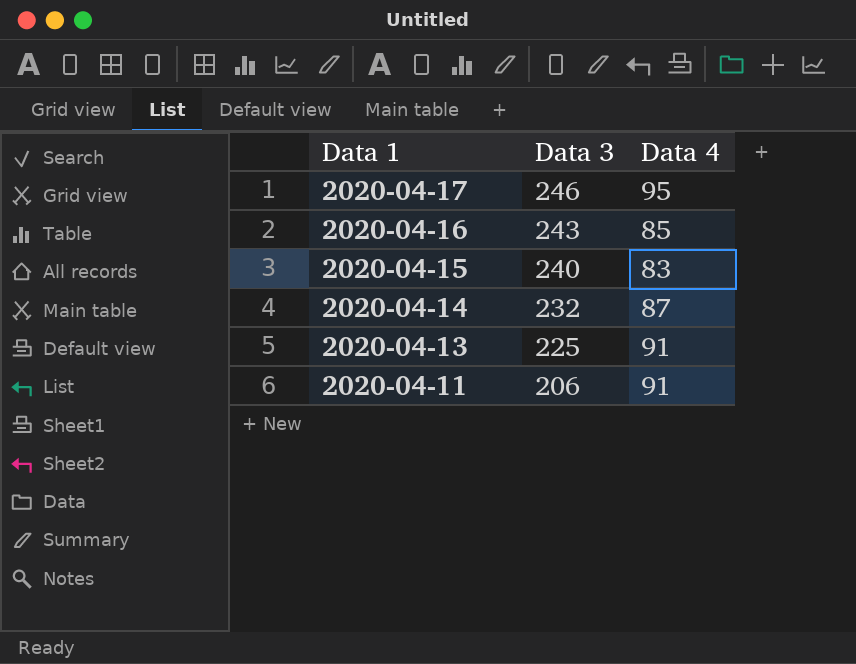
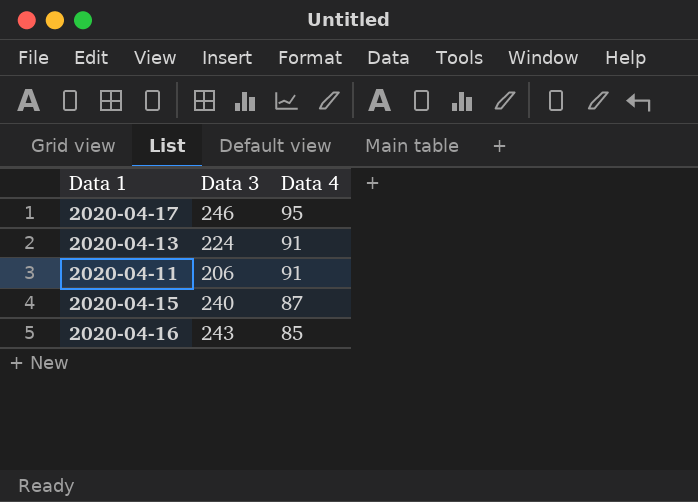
row order: Data 1 descending -> Data 4 descending
row 2020-04-14: 232 | 87 -> none
2020-04-13 | Data 3: 225 -> 224
2020-04-15 | Data 4: 83 -> 87

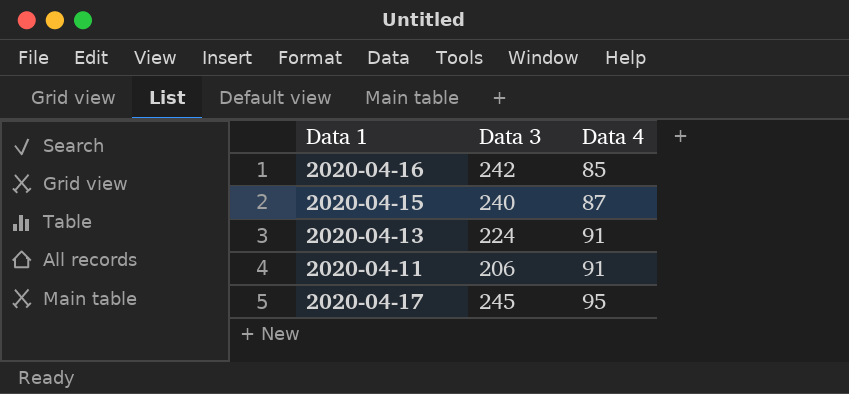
row order: Data 4 descending -> Data 4 ascending
2020-04-16 | Data 3: 243 -> 242
2020-04-17 | Data 3: 246 -> 245

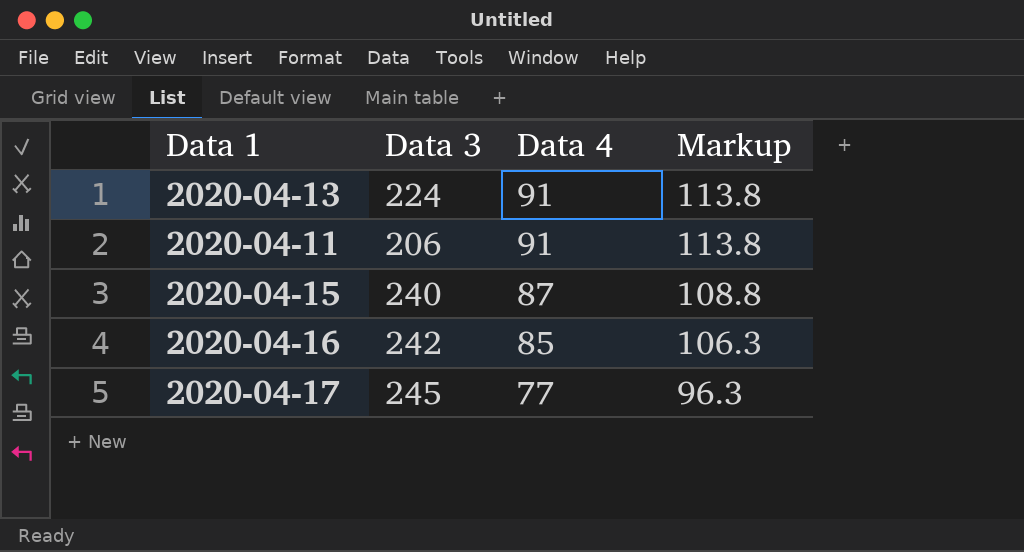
row order: Data 4 ascending -> Data 4 descending
column Markup | formula: none -> [Data 4] * 1.25
2020-04-17 | Data 4: 95 -> 77

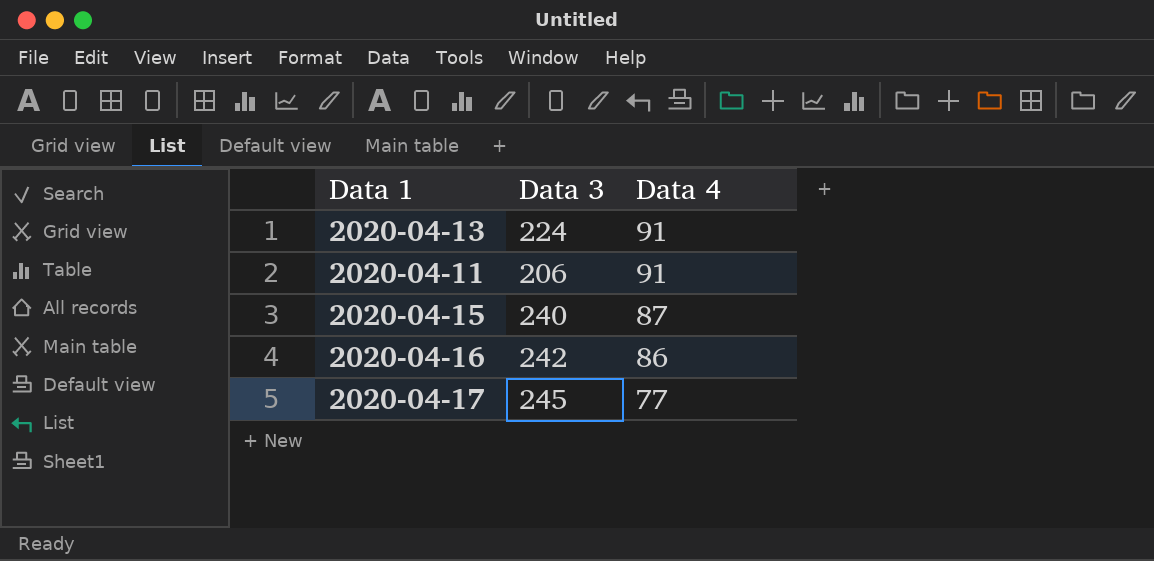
column Markup | formula: [Data 4] * 1.25 -> none
2020-04-16 | Data 4: 85 -> 86

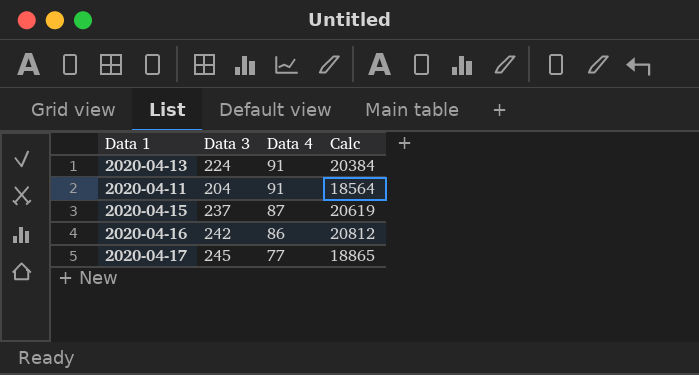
column Calc | formula: none -> [Data 3] * [Data 4]
2020-04-11 | Data 3: 206 -> 204
2020-04-15 | Data 3: 240 -> 237

